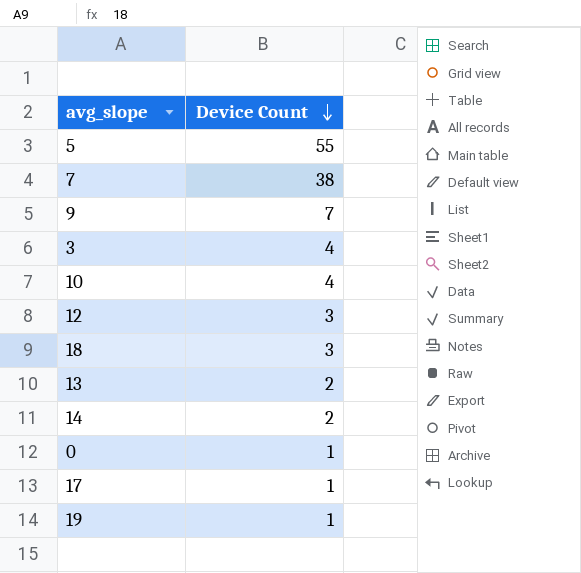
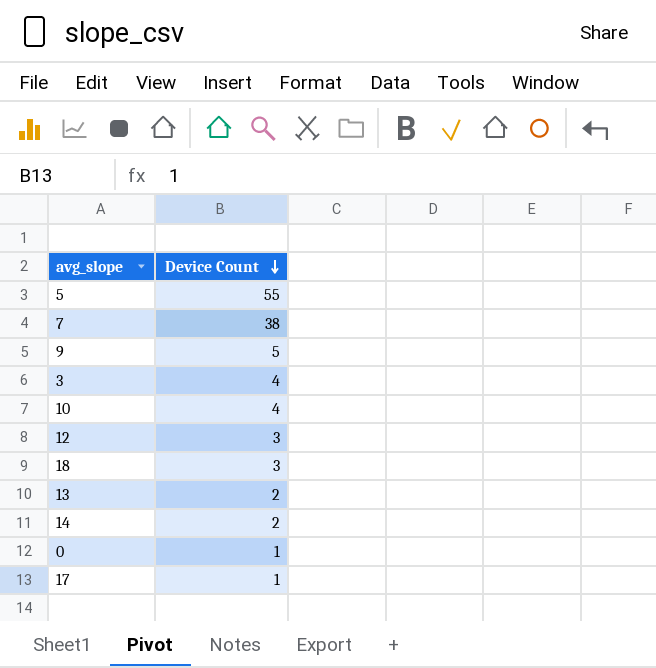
row 19: 1 -> none
9 | Device Count: 7 -> 5

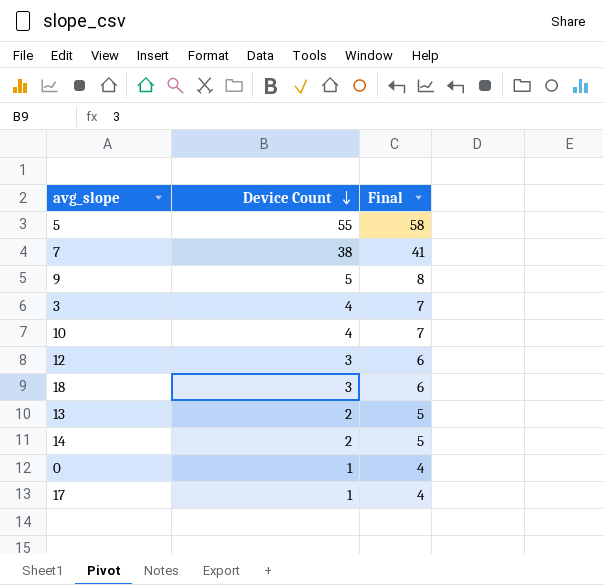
column Final | formula: none -> [Device Count] + 3

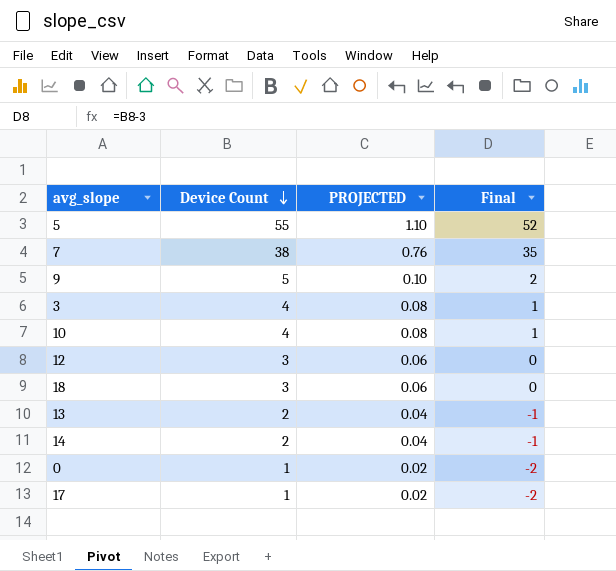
column PROJECTED | formula: none -> [Device Count] * 0.02
column Final | formula: [Device Count] + 3 -> [Device Count] - 3

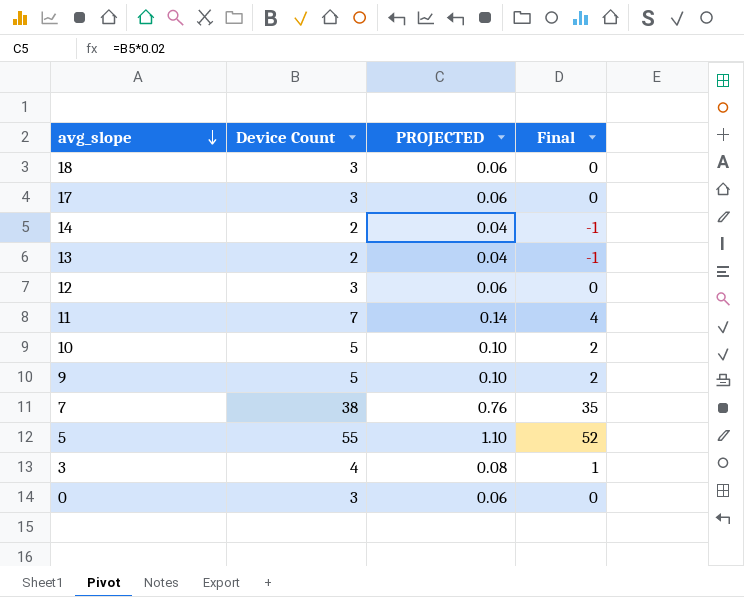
row order: Device Count descending -> avg_slope descending
17 | Device Count: 1 -> 3
17 | PROJECTED: 0.02 -> 0.06
17 | Final: -2 -> 0
row 11: none -> 7 | 0.14 | 4
10 | Device Count: 4 -> 5
10 | PROJECTED: 0.08 -> 0.10
10 | Final: 1 -> 2
0 | Device Count: 1 -> 3
0 | PROJECTED: 0.02 -> 0.06
0 | Final: -2 -> 0

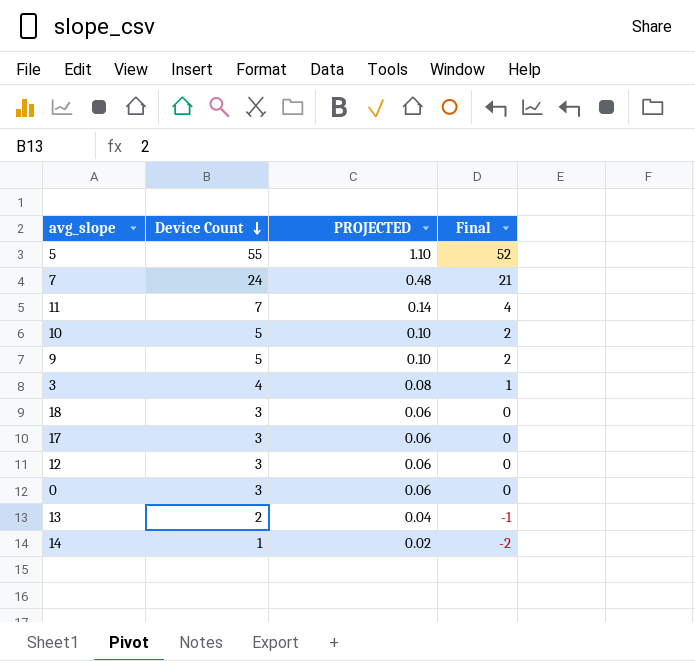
row order: avg_slope descending -> Device Count descending
7 | Device Count: 38 -> 24
7 | PROJECTED: 0.76 -> 0.48
7 | Final: 35 -> 21
14 | Device Count: 2 -> 1
14 | PROJECTED: 0.04 -> 0.02
14 | Final: -1 -> -2

